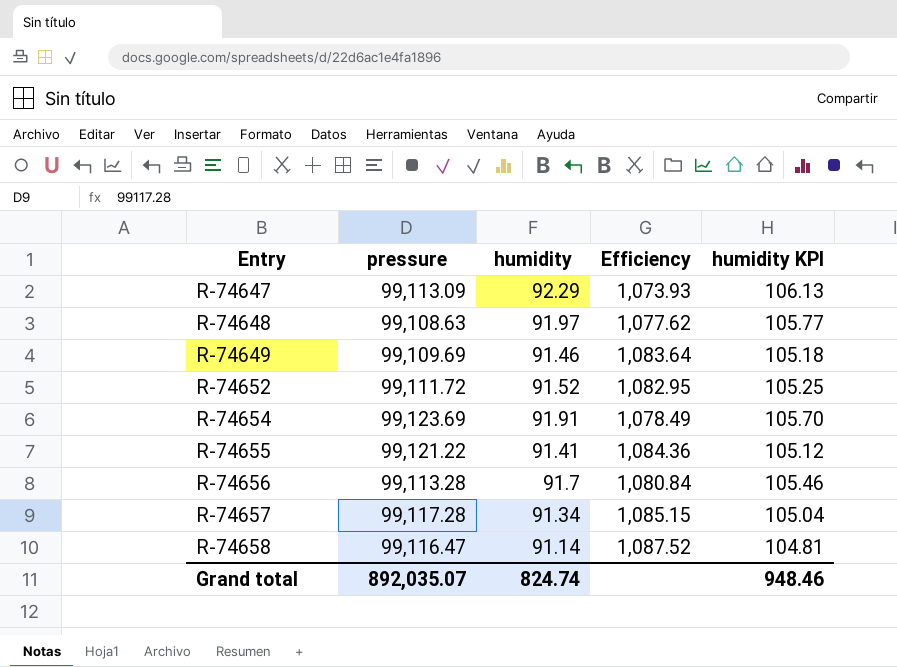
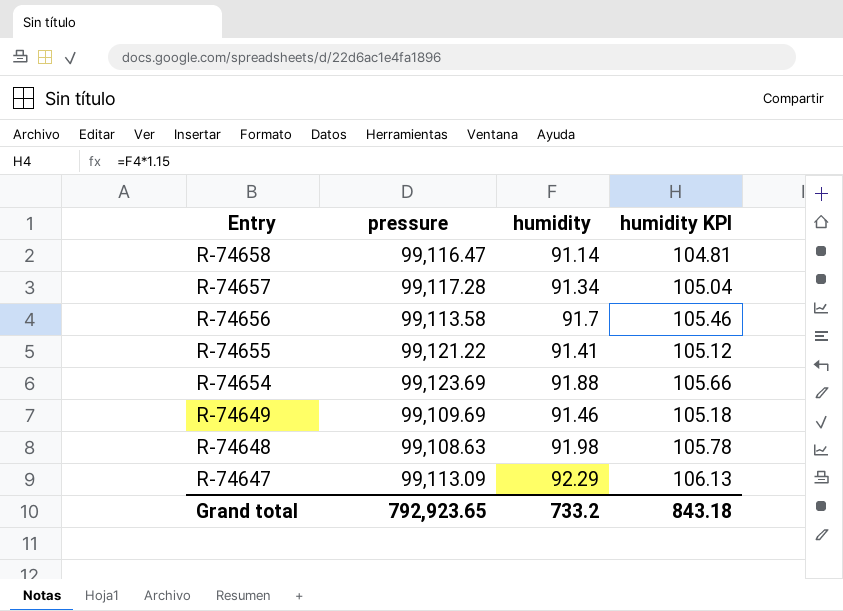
row order: Entry ascending -> Entry descending
column Efficiency | formula: [pressure] / [humidity] -> none
row R-74652: 99,111.72 | 91.52 | 1,082.95 | 105.25 -> none
R-74656 | pressure: 99,113.28 -> 99,113.58
R-74654 | humidity: 91.91 -> 91.88
R-74654 | humidity KPI: 105.70 -> 105.66
R-74648 | humidity: 91.97 -> 91.98
R-74648 | humidity KPI: 105.77 -> 105.78
Grand total | pressure: 892,035.07 -> 792,923.65
Grand total | humidity: 824.74 -> 733.2
Grand total | humidity KPI: 948.46 -> 843.18

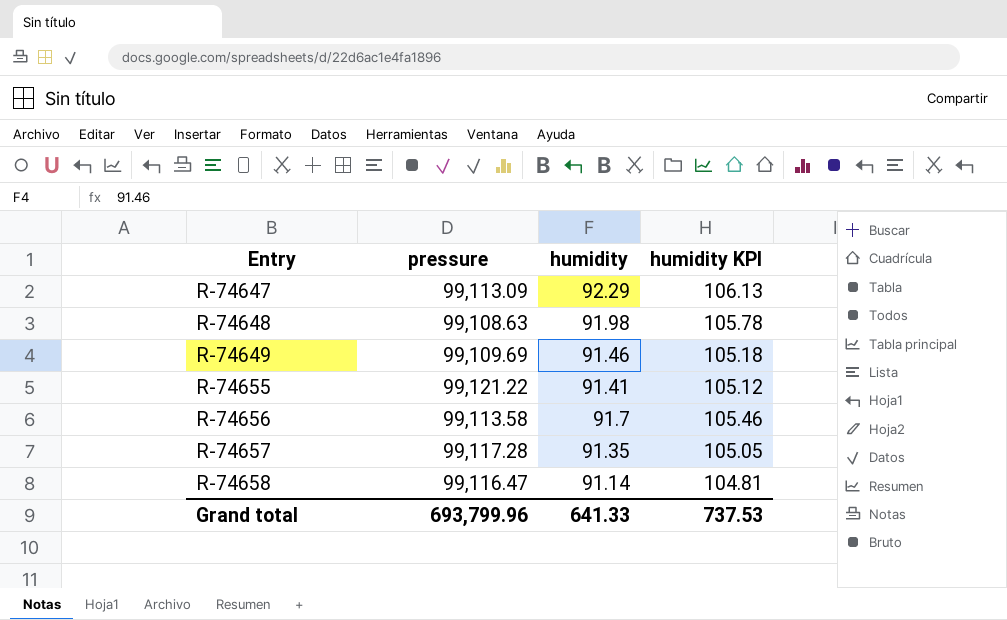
row order: Entry descending -> Entry ascending
row R-74654: 99,123.69 | 91.88 | 105.66 -> none
R-74657 | humidity: 91.34 -> 91.35
R-74657 | humidity KPI: 105.04 -> 105.05
Grand total | pressure: 792,923.65 -> 693,799.96
Grand total | humidity: 733.2 -> 641.33
Grand total | humidity KPI: 843.18 -> 737.53

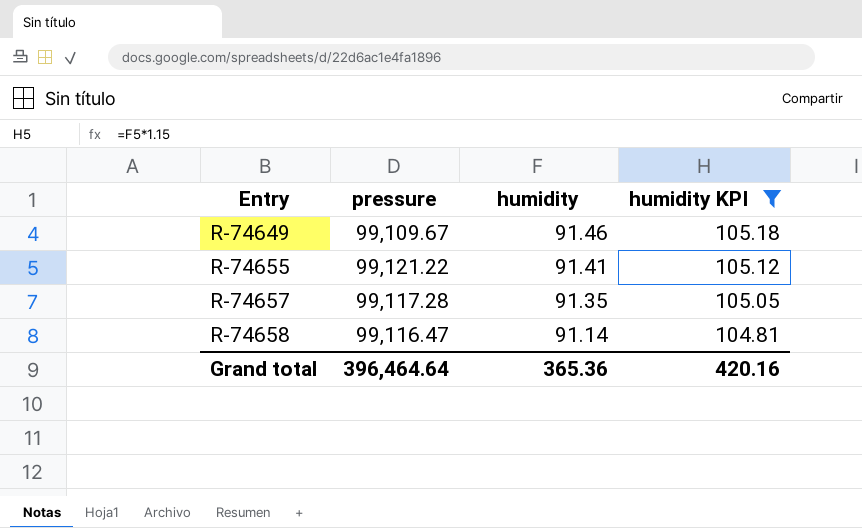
filter: none -> humidity KPI <= 105.18
R-74649 | pressure: 99,109.69 -> 99,109.67
Grand total | pressure: 693,799.96 -> 396,464.64
Grand total | humidity: 641.33 -> 365.36
Grand total | humidity KPI: 737.53 -> 420.16

